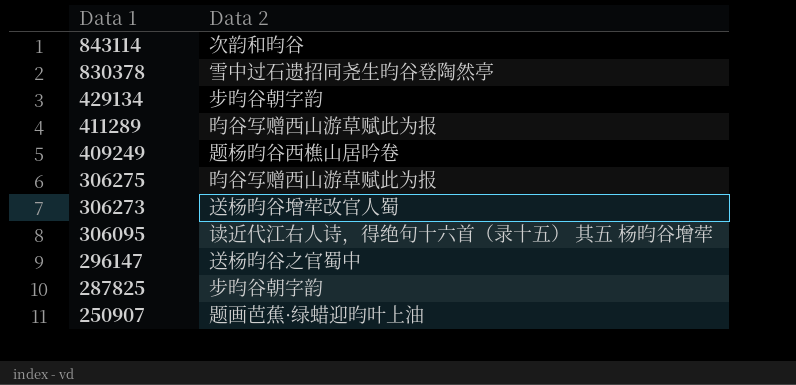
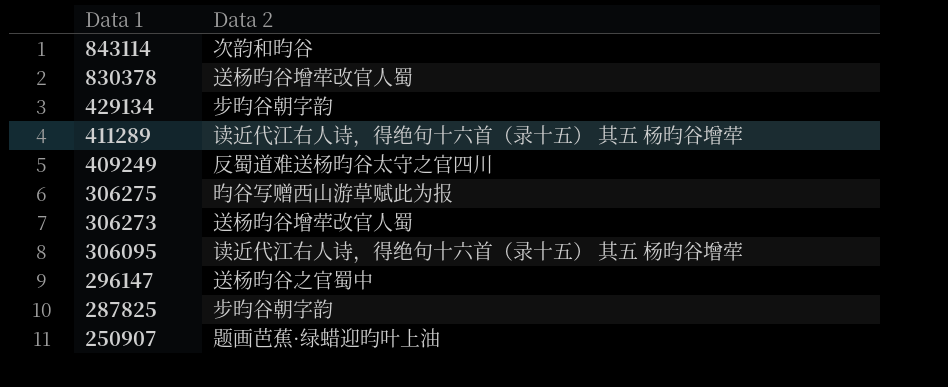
830378 | Data 2: 雪中过石遗招同尧生昀谷登陶然亭 -> 送杨昀谷增荦改官人蜀
411289 | Data 2: 昀谷写赠西山游草赋此为报 -> 读近代江右人诗，得绝句十六首（录十五） 其五 杨昀谷增荦
409249 | Data 2: 题杨昀谷西樵山居吟卷 -> 反蜀道难送杨昀谷太守之官四川

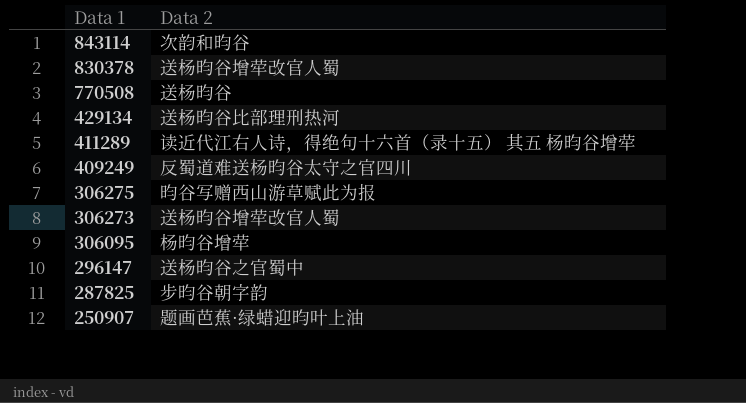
row 770508: none -> 送杨昀谷
429134 | Data 2: 步昀谷朝字韵 -> 送杨昀谷比部理刑热河
306095 | Data 2: 读近代江右人诗，得绝句十六首（录十五） 其五 杨昀谷增荦 -> 杨昀谷增荦

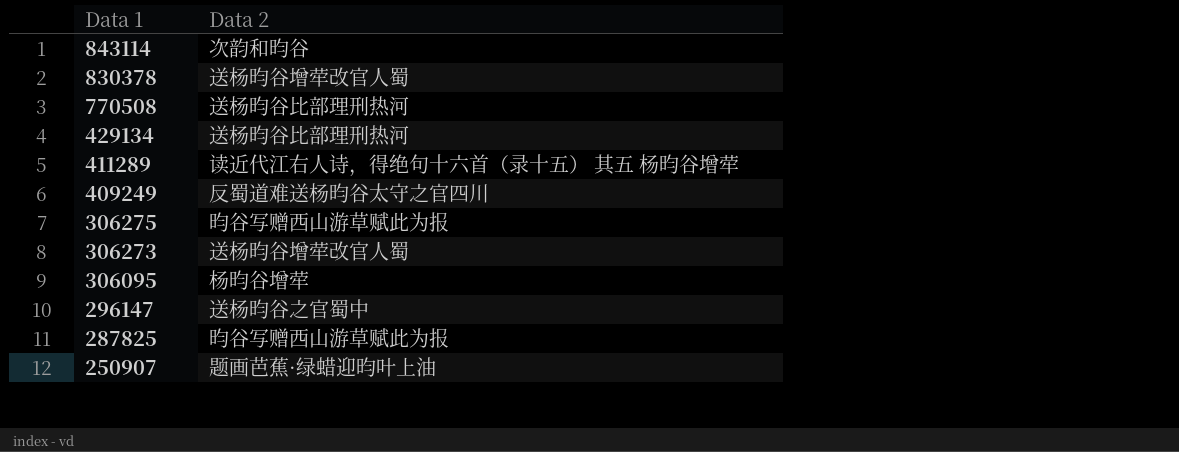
770508 | Data 2: 送杨昀谷 -> 送杨昀谷比部理刑热河
287825 | Data 2: 步昀谷朝字韵 -> 昀谷写赠西山游草赋此为报

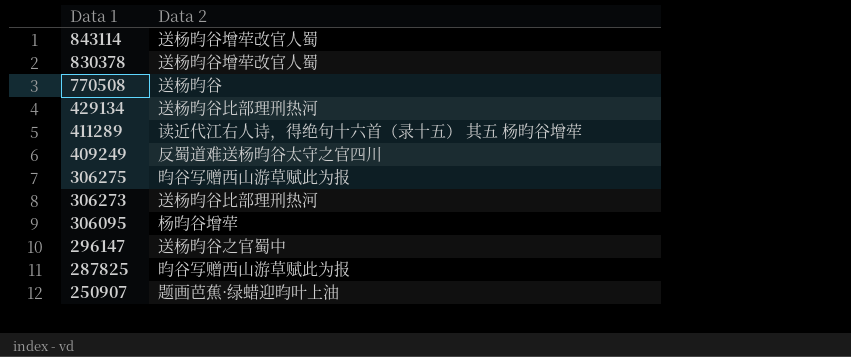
843114 | Data 2: 次韵和昀谷 -> 送杨昀谷增荦改官人蜀
770508 | Data 2: 送杨昀谷比部理刑热河 -> 送杨昀谷
306273 | Data 2: 送杨昀谷增荦改官人蜀 -> 送杨昀谷比部理刑热河

